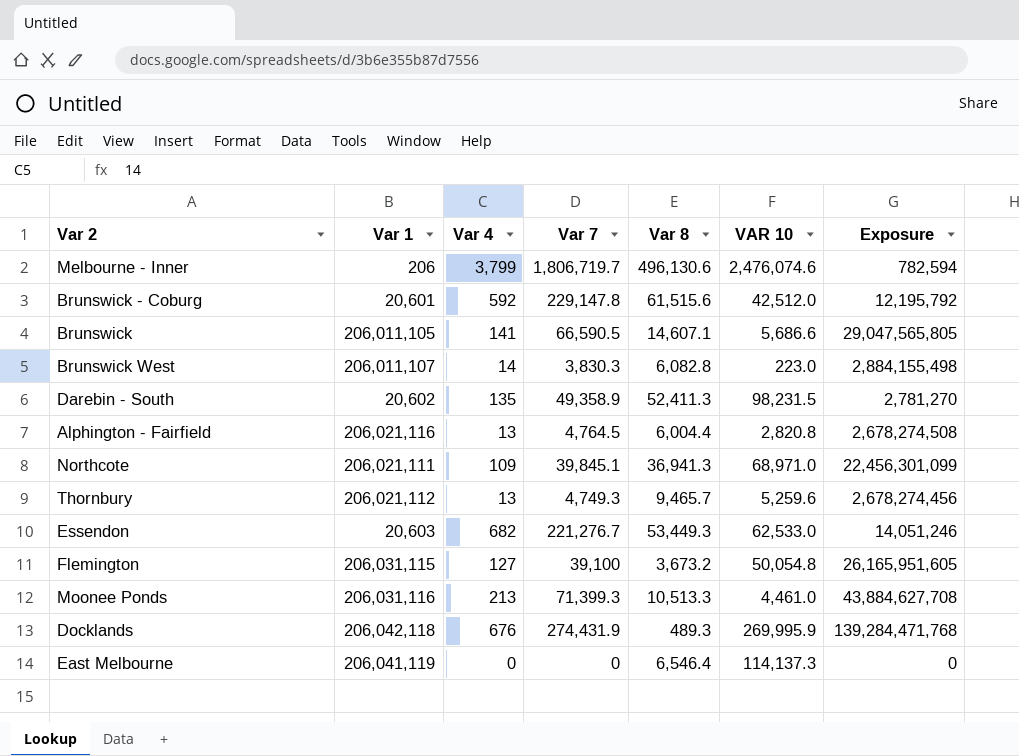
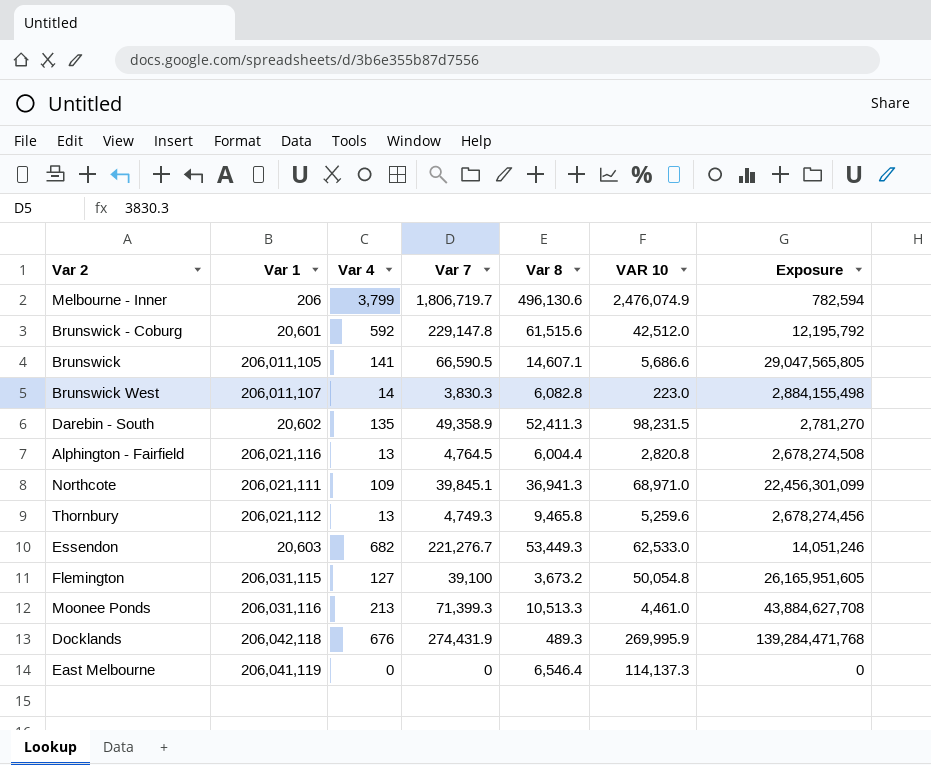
Melbourne - Inner | VAR 10: 2,476,074.6 -> 2,476,074.9
Thornbury | Var 8: 9,465.7 -> 9,465.8

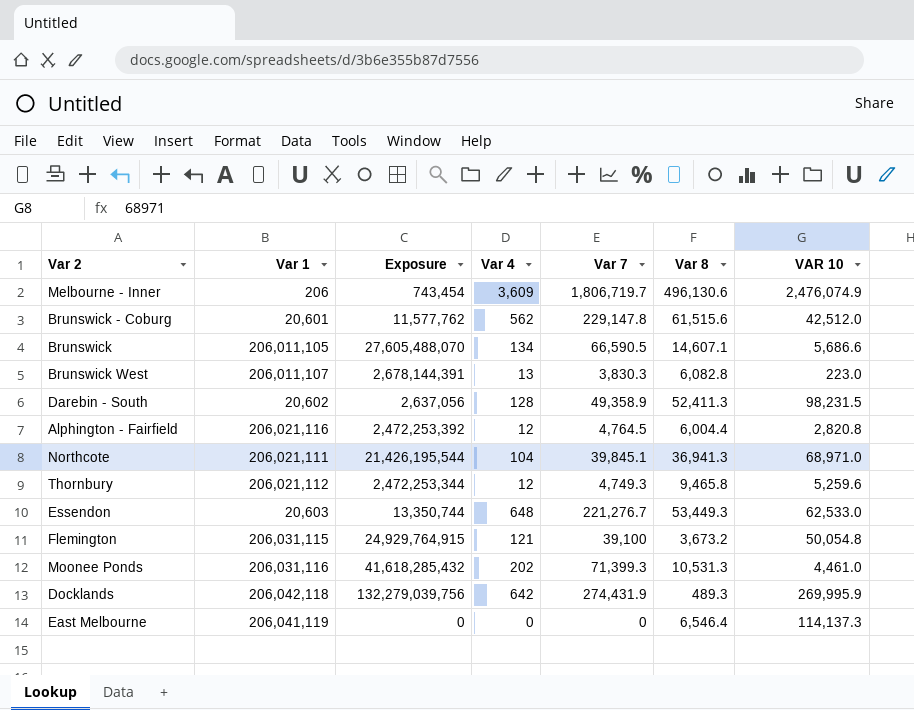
column Exposure | position: 7 -> 3
Melbourne - Inner | Exposure: 782,594 -> 743,454
Melbourne - Inner | Var 4: 3,799 -> 3,609
Brunswick - Coburg | Exposure: 12,195,792 -> 11,577,762
Brunswick - Coburg | Var 4: 592 -> 562
Brunswick | Exposure: 29,047,565,805 -> 27,605,488,070
Brunswick | Var 4: 141 -> 134
Brunswick West | Exposure: 2,884,155,498 -> 2,678,144,391
Brunswick West | Var 4: 14 -> 13
Darebin - South | Exposure: 2,781,270 -> 2,637,056
Darebin - South | Var 4: 135 -> 128
Alphington - Fairfield | Exposure: 2,678,274,508 -> 2,472,253,392
Alphington - Fairfield | Var 4: 13 -> 12
Northcote | Exposure: 22,456,301,099 -> 21,426,195,544
Northcote | Var 4: 109 -> 104
Thornbury | Exposure: 2,678,274,456 -> 2,472,253,344
Thornbury | Var 4: 13 -> 12
Essendon | Exposure: 14,051,246 -> 13,350,744
Essendon | Var 4: 682 -> 648
Flemington | Exposure: 26,165,951,605 -> 24,929,764,915
Flemington | Var 4: 127 -> 121
Moonee Ponds | Exposure: 43,884,627,708 -> 41,618,285,432
Moonee Ponds | Var 4: 213 -> 202
Moonee Ponds | Var 8: 10,513.3 -> 10,531.3
Docklands | Exposure: 139,284,471,768 -> 132,279,039,756
Docklands | Var 4: 676 -> 642

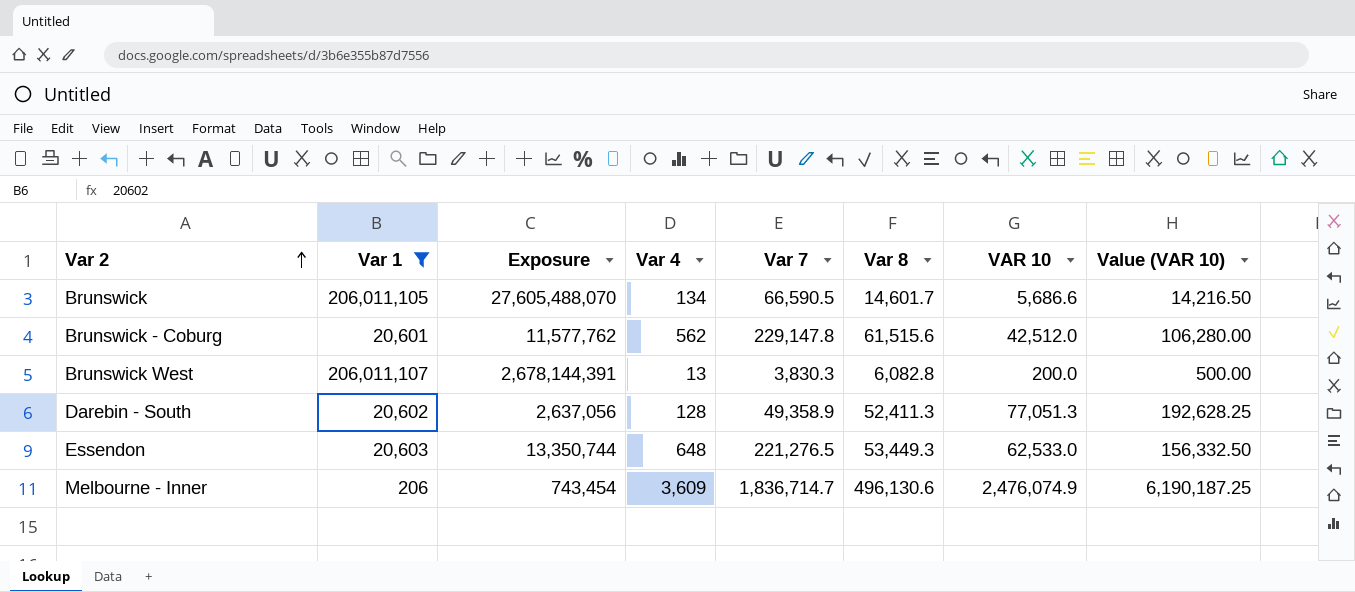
filter: none -> Var 1 <= 206,011,107
row order: none -> Var 2 ascending
column Value (VAR 10) | formula: none -> [VAR 10] * 2.5
Brunswick | Var 8: 14,607.1 -> 14,601.7
Brunswick West | VAR 10: 223.0 -> 200.0
Darebin - South | VAR 10: 98,231.5 -> 77,051.3
Essendon | Var 7: 221,276.7 -> 221,276.5
Melbourne - Inner | Var 7: 1,806,719.7 -> 1,836,714.7

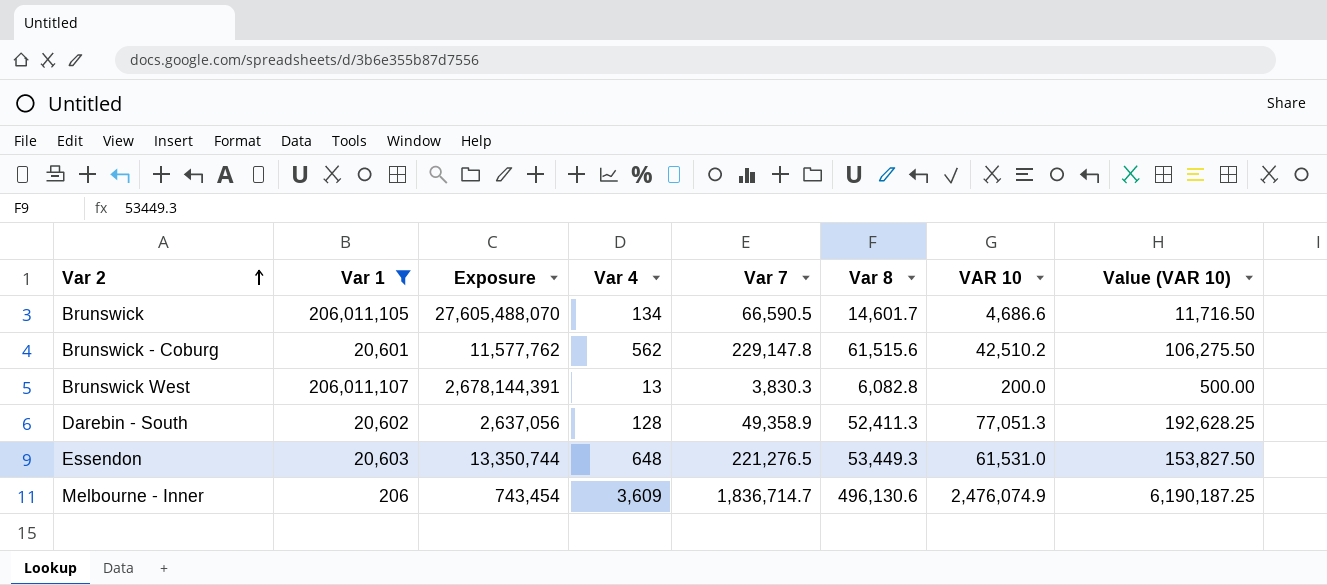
Brunswick | VAR 10: 5,686.6 -> 4,686.6
Brunswick | Value (VAR 10): 14,216.50 -> 11,716.50
Brunswick - Coburg | VAR 10: 42,512.0 -> 42,510.2
Brunswick - Coburg | Value (VAR 10): 106,280.00 -> 106,275.50
Essendon | VAR 10: 62,533.0 -> 61,531.0
Essendon | Value (VAR 10): 156,332.50 -> 153,827.50

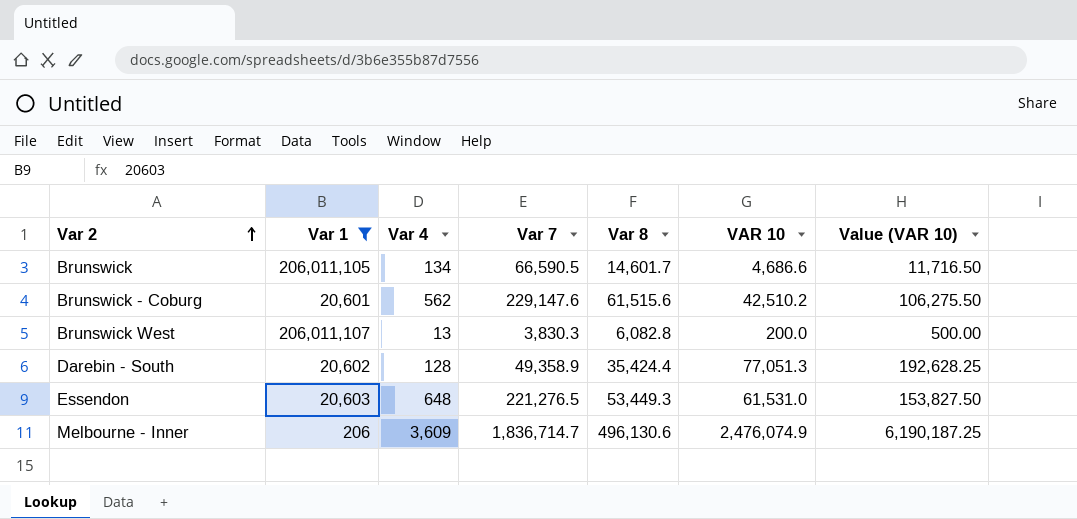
column Exposure | formula: [Var 1] * [Var 4] -> none
Brunswick - Coburg | Var 7: 229,147.8 -> 229,147.6
Darebin - South | Var 8: 52,411.3 -> 35,424.4

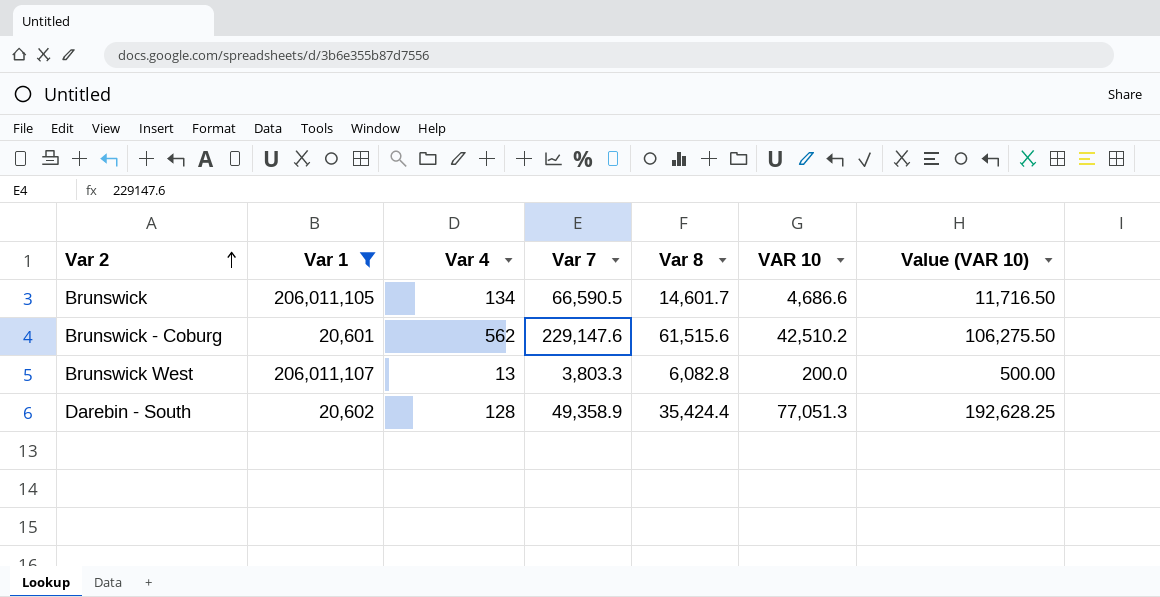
row Essendon: 20,603 | 648 | 221,276.5 | 53,449.3 | 61,531.0 | 153,827.50 -> none
row Melbourne - Inner: 206 | 3,609 | 1,836,714.7 | 496,130.6 | 2,476,074.9 | 6,190,187.25 -> none
Brunswick West | Var 7: 3,830.3 -> 3,803.3

